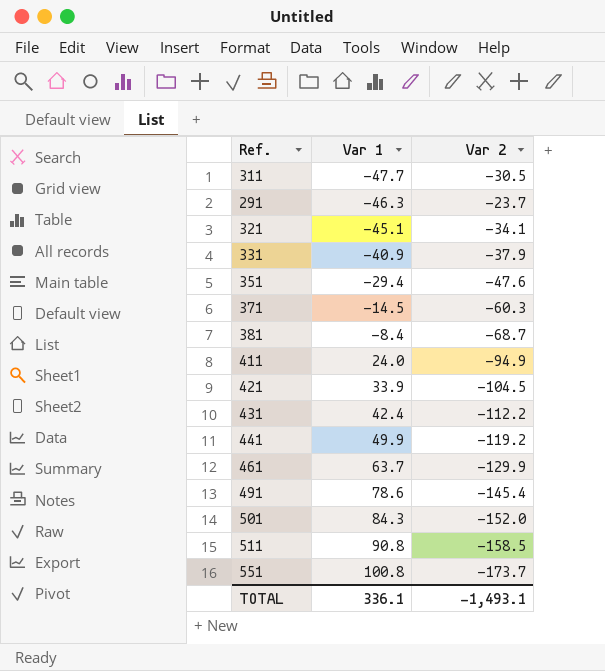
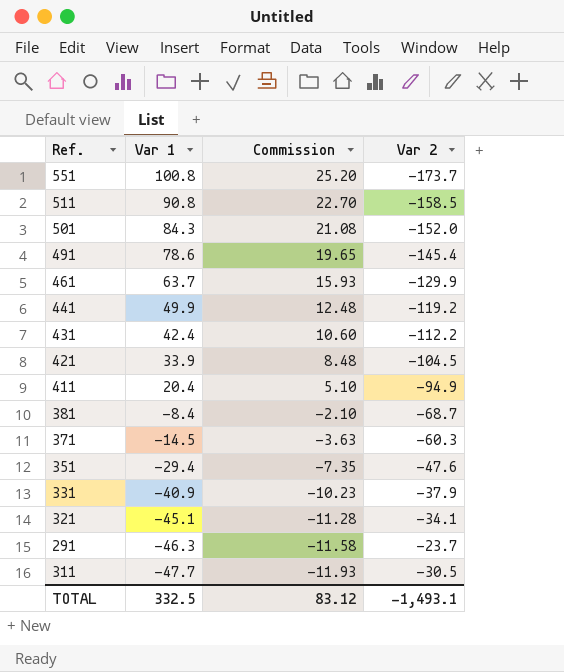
row order: Var 1 ascending -> Var 1 descending
column Commission | formula: none -> [Var 1] * 0.25
411 | Var 1: 24.0 -> 20.4
TOTAL | Var 1: 336.1 -> 332.5

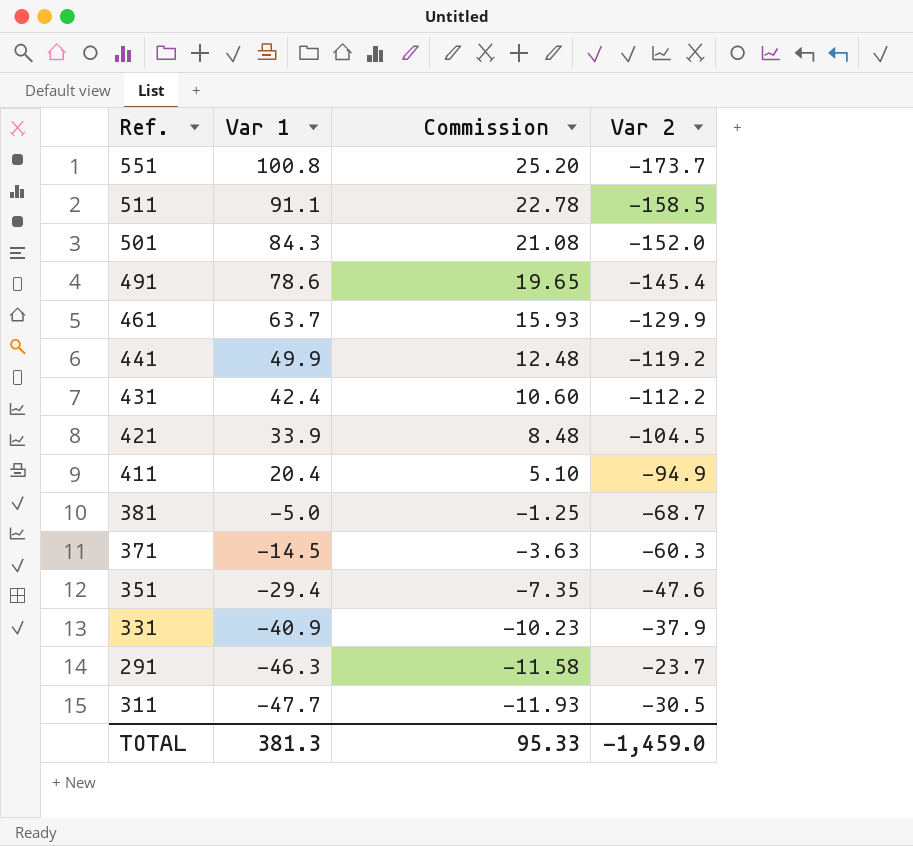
row 321: -45.1 | -11.28 | -34.1 -> none
511 | Var 1: 90.8 -> 91.1
511 | Commission: 22.70 -> 22.78
381 | Var 1: -8.4 -> -5.0
381 | Commission: -2.10 -> -1.25
TOTAL | Var 1: 332.5 -> 381.3
TOTAL | Commission: 83.12 -> 95.33
TOTAL | Var 2: -1,493.1 -> -1,459.0

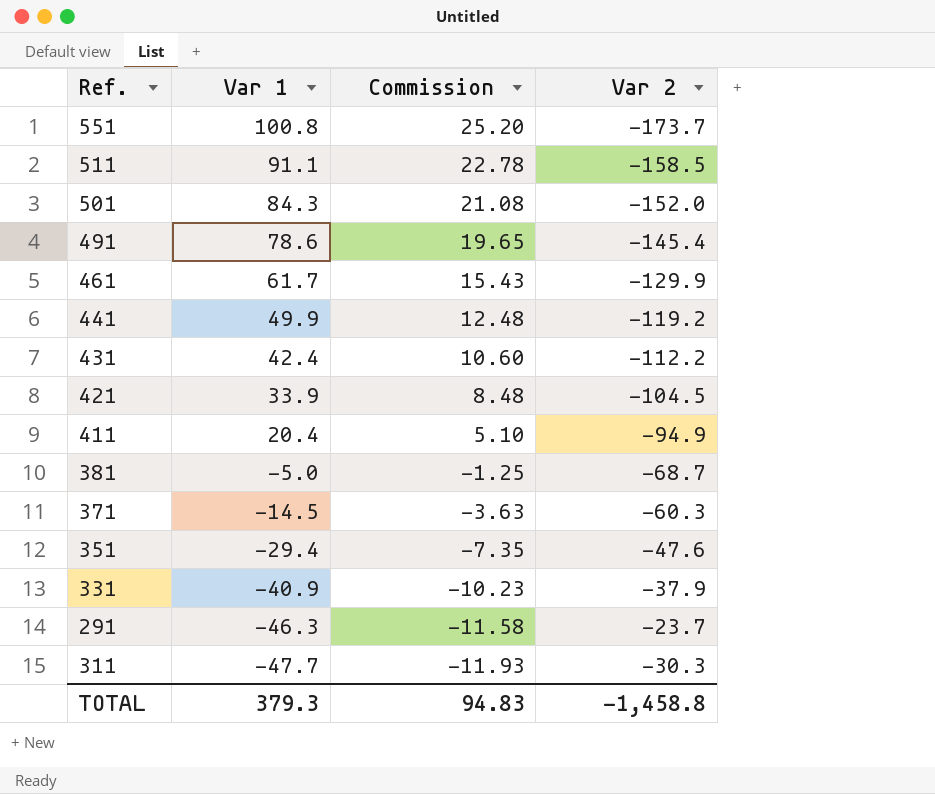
461 | Var 1: 63.7 -> 61.7
461 | Commission: 15.93 -> 15.43
311 | Var 2: -30.5 -> -30.3
TOTAL | Var 1: 381.3 -> 379.3
TOTAL | Commission: 95.33 -> 94.83
TOTAL | Var 2: -1,459.0 -> -1,458.8

